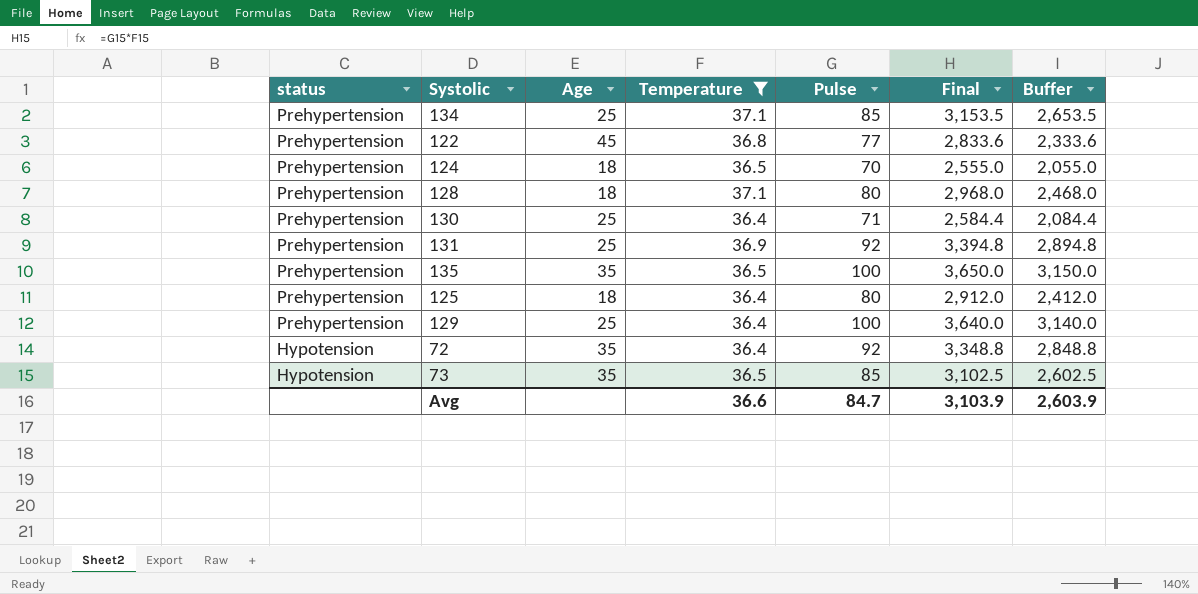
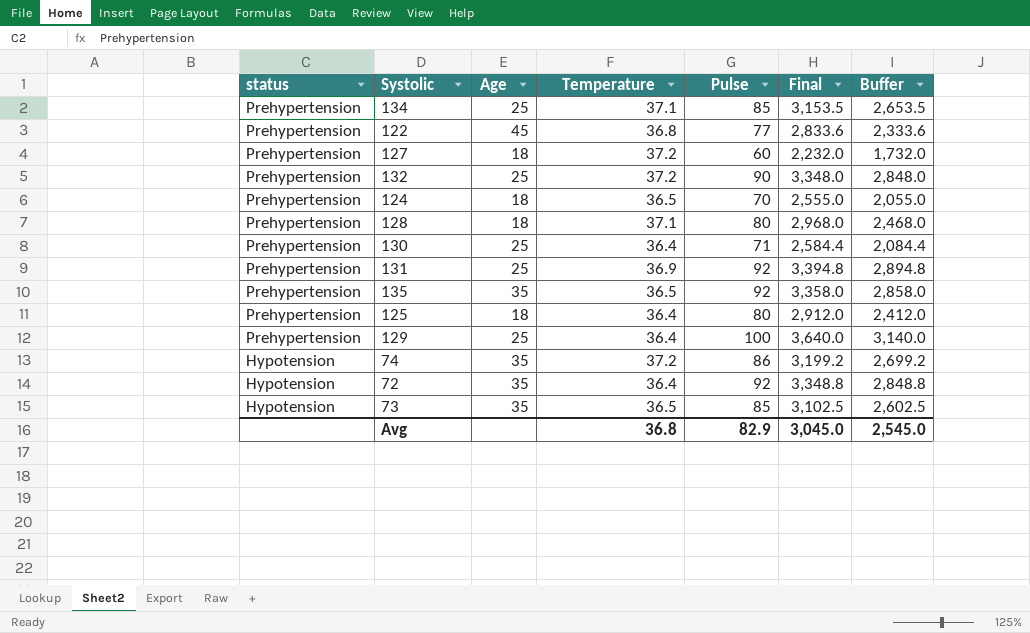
filter: Temperature != 37.2 -> none
135 | Pulse: 100 -> 92
135 | Final: 3,650.0 -> 3,358.0
135 | Buffer: 3,150.0 -> 2,858.0
Avg | Temperature: 36.6 -> 36.8
Avg | Pulse: 84.7 -> 82.9
Avg | Final: 3,103.9 -> 3,045.0
Avg | Buffer: 2,603.9 -> 2,545.0

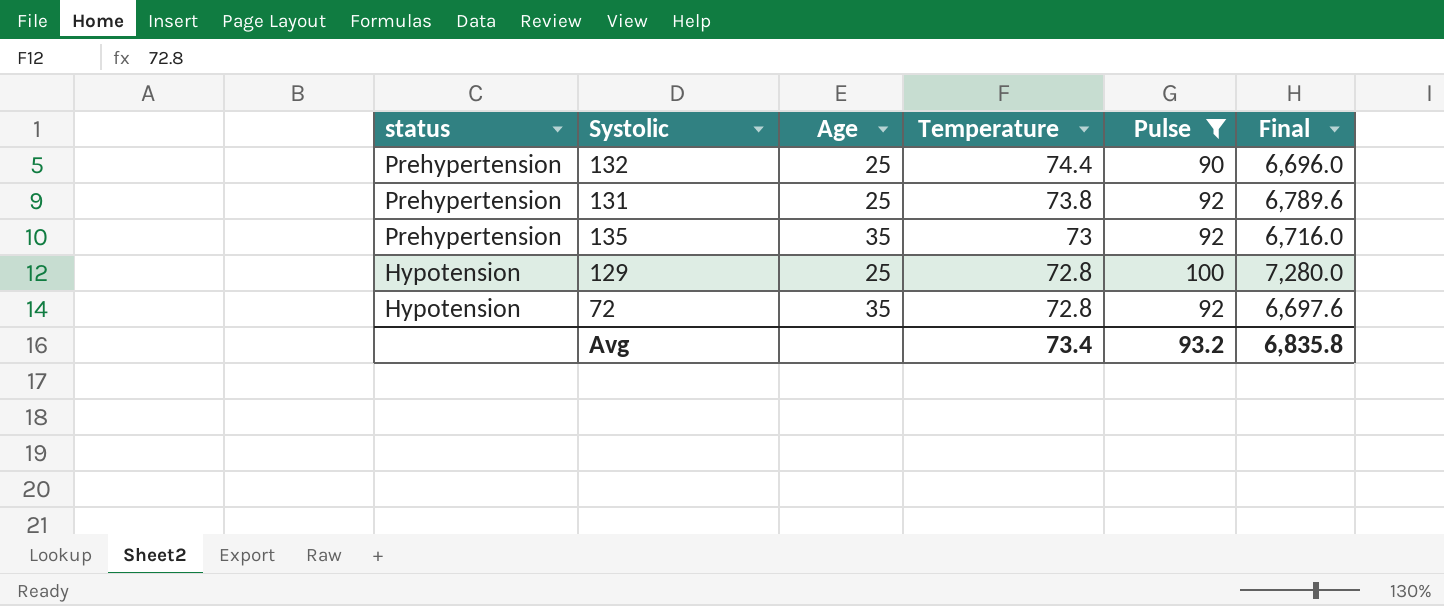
filter: none -> Pulse >= 90
column Buffer | formula: [Final] - 500 -> none
132 | Temperature: 37.2 -> 74.4
132 | Final: 3,348.0 -> 6,696.0
131 | Temperature: 36.9 -> 73.8
131 | Final: 3,394.8 -> 6,789.6
135 | Temperature: 36.5 -> 73
135 | Final: 3,358.0 -> 6,716.0
129 | status: Prehypertension -> Hypotension
129 | Temperature: 36.4 -> 72.8
129 | Final: 3,640.0 -> 7,280.0
72 | Temperature: 36.4 -> 72.8
72 | Final: 3,348.8 -> 6,697.6
Avg | Temperature: 36.8 -> 73.4
Avg | Pulse: 82.9 -> 93.2
Avg | Final: 3,045.0 -> 6,835.8

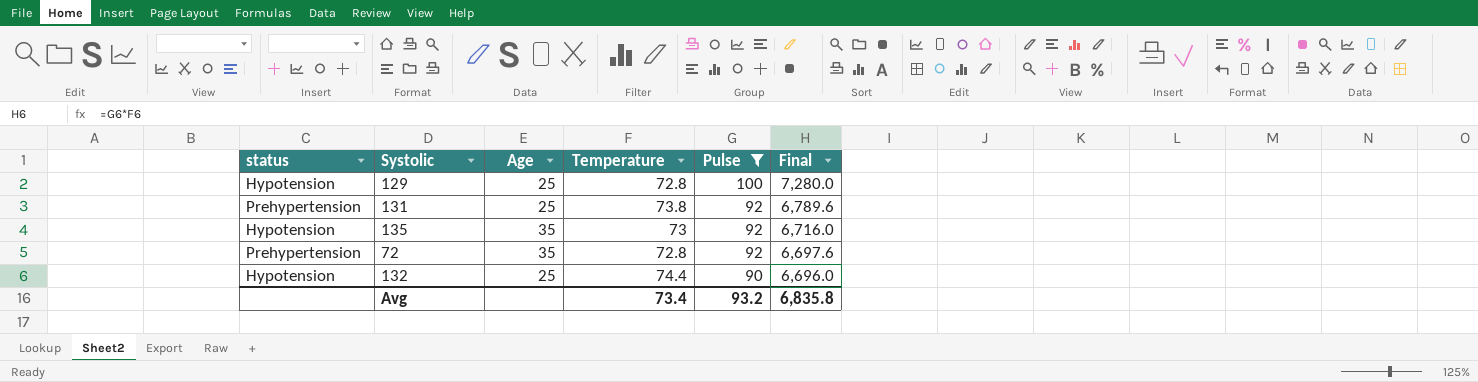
row order: status descending -> Pulse descending
135 | status: Prehypertension -> Hypotension
72 | status: Hypotension -> Prehypertension
132 | status: Prehypertension -> Hypotension

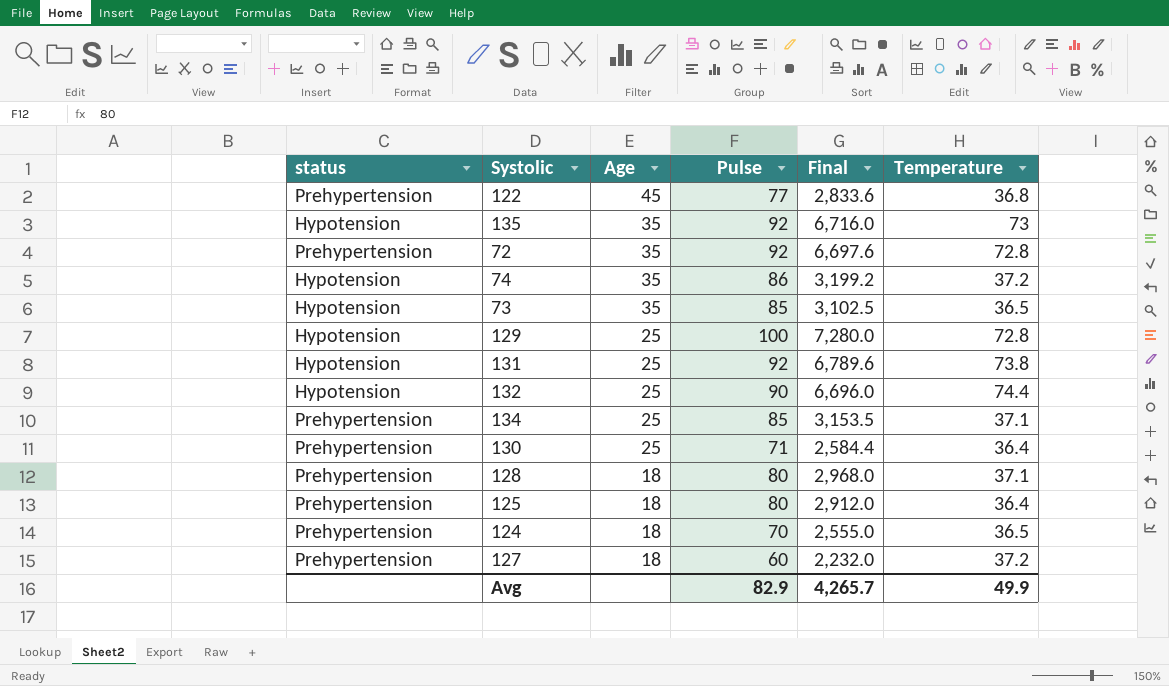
filter: Pulse >= 90 -> none
row order: Pulse descending -> Age descending
column Temperature | position: 4 -> 6
131 | status: Prehypertension -> Hypotension
Avg | Pulse: 93.2 -> 82.9
Avg | Final: 6,835.8 -> 4,265.7
Avg | Temperature: 73.4 -> 49.9

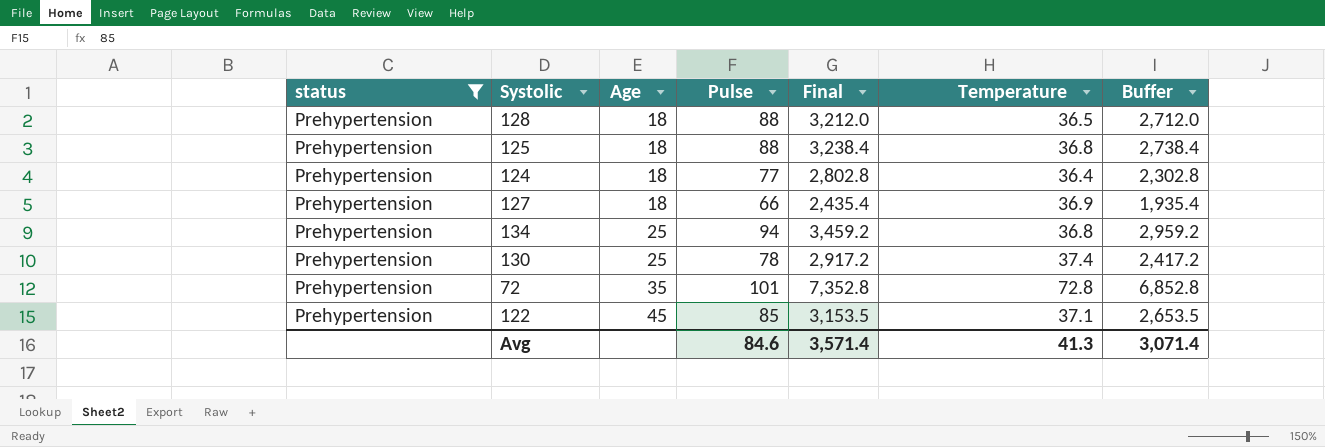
filter: none -> status = Prehypertension
row order: Age descending -> Age ascending
column Buffer | formula: none -> [Final] - 500
128 | Pulse: 80 -> 88
128 | Final: 2,968.0 -> 3,212.0
128 | Temperature: 37.1 -> 36.5
125 | Pulse: 80 -> 88
125 | Final: 2,912.0 -> 3,238.4
125 | Temperature: 36.4 -> 36.8
124 | Pulse: 70 -> 77
124 | Final: 2,555.0 -> 2,802.8
124 | Temperature: 36.5 -> 36.4
127 | Pulse: 60 -> 66
127 | Final: 2,232.0 -> 2,435.4
127 | Temperature: 37.2 -> 36.9
134 | Pulse: 85 -> 94
134 | Final: 3,153.5 -> 3,459.2
134 | Temperature: 37.1 -> 36.8
130 | Pulse: 71 -> 78
130 | Final: 2,584.4 -> 2,917.2
130 | Temperature: 36.4 -> 37.4
72 | Pulse: 92 -> 101
72 | Final: 6,697.6 -> 7,352.8
122 | Pulse: 77 -> 85
122 | Final: 2,833.6 -> 3,153.5
122 | Temperature: 36.8 -> 37.1
Avg | Pulse: 82.9 -> 84.6
Avg | Final: 4,265.7 -> 3,571.4
Avg | Temperature: 49.9 -> 41.3

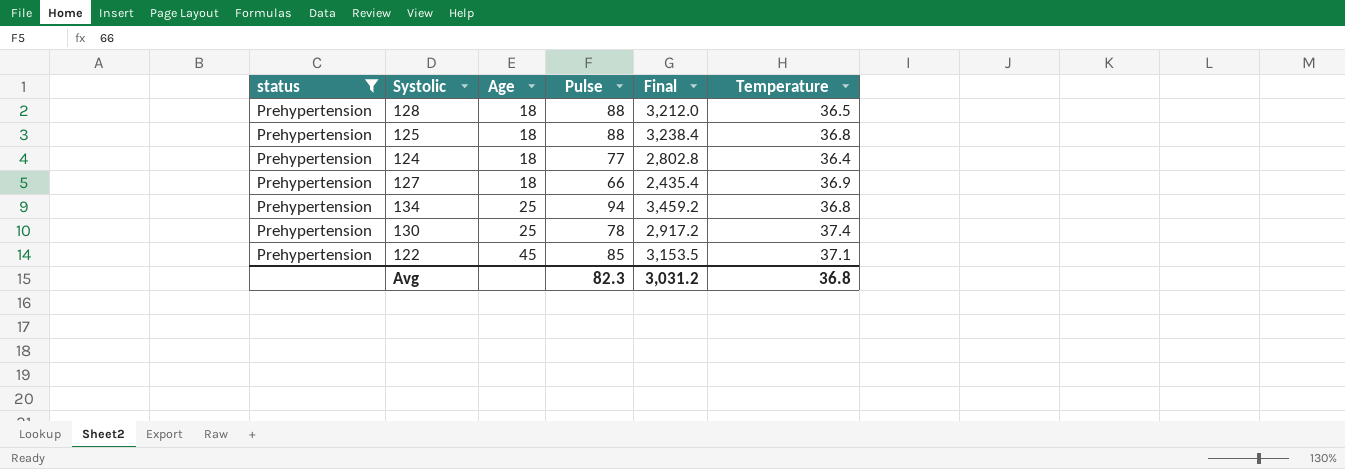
column Buffer | formula: [Final] - 500 -> none
row 72: Prehypertension | 35 | 101 | 7,352.8 | 72.8 | 6,852.8 -> none
Avg | Pulse: 84.6 -> 82.3
Avg | Final: 3,571.4 -> 3,031.2
Avg | Temperature: 41.3 -> 36.8

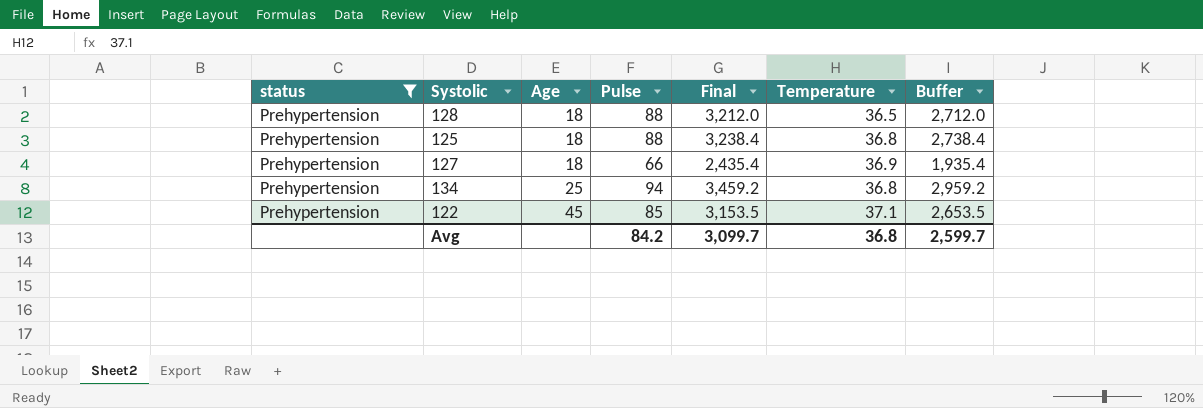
column Buffer | formula: none -> [Final] - 500
row 124: Prehypertension | 18 | 77 | 2,802.8 | 36.4 -> none
row 130: Prehypertension | 25 | 78 | 2,917.2 | 37.4 -> none
Avg | Pulse: 82.3 -> 84.2
Avg | Final: 3,031.2 -> 3,099.7

